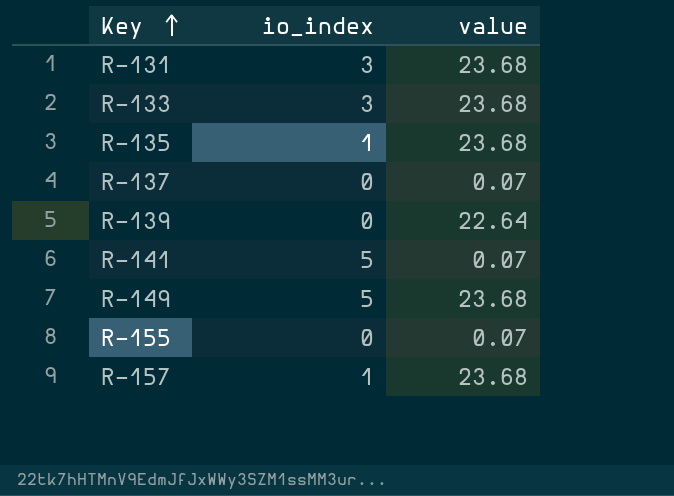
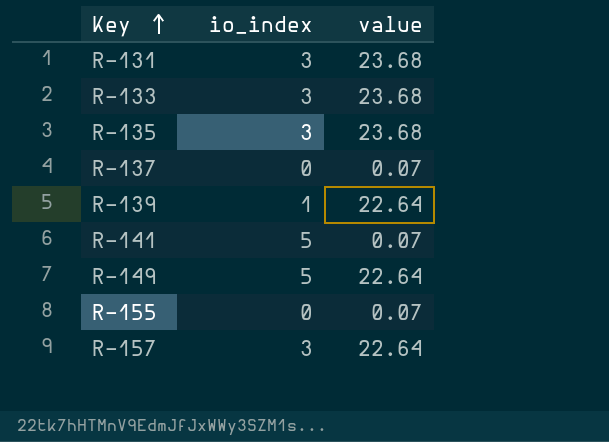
R-135 | io_index: 1 -> 3
R-139 | io_index: 0 -> 1
R-149 | value: 23.68 -> 22.64
R-157 | io_index: 1 -> 3
R-157 | value: 23.68 -> 22.64

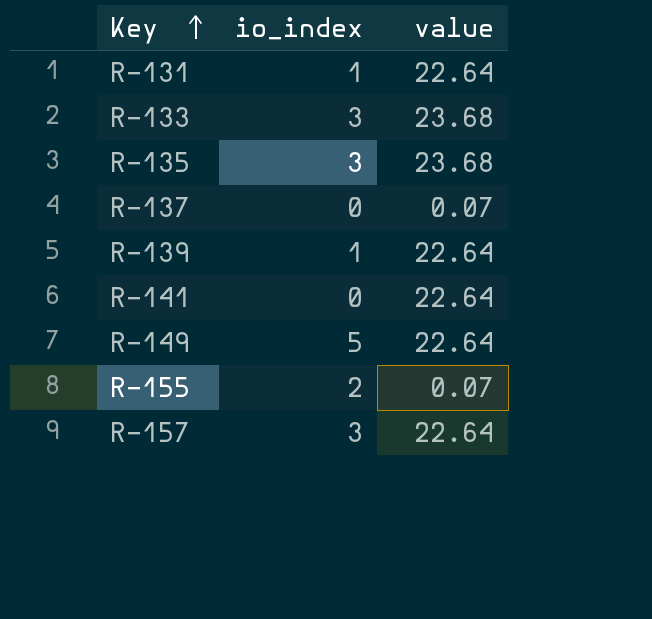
R-131 | io_index: 3 -> 1
R-131 | value: 23.68 -> 22.64
R-141 | io_index: 5 -> 0
R-141 | value: 0.07 -> 22.64
R-155 | io_index: 0 -> 2

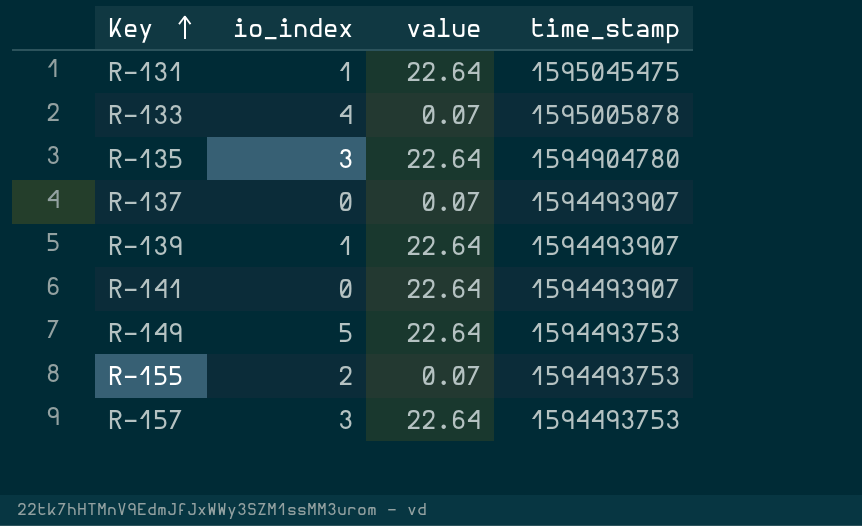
column time_stamp | position: none -> 4
R-133 | io_index: 3 -> 4
R-133 | value: 23.68 -> 0.07
R-135 | value: 23.68 -> 22.64

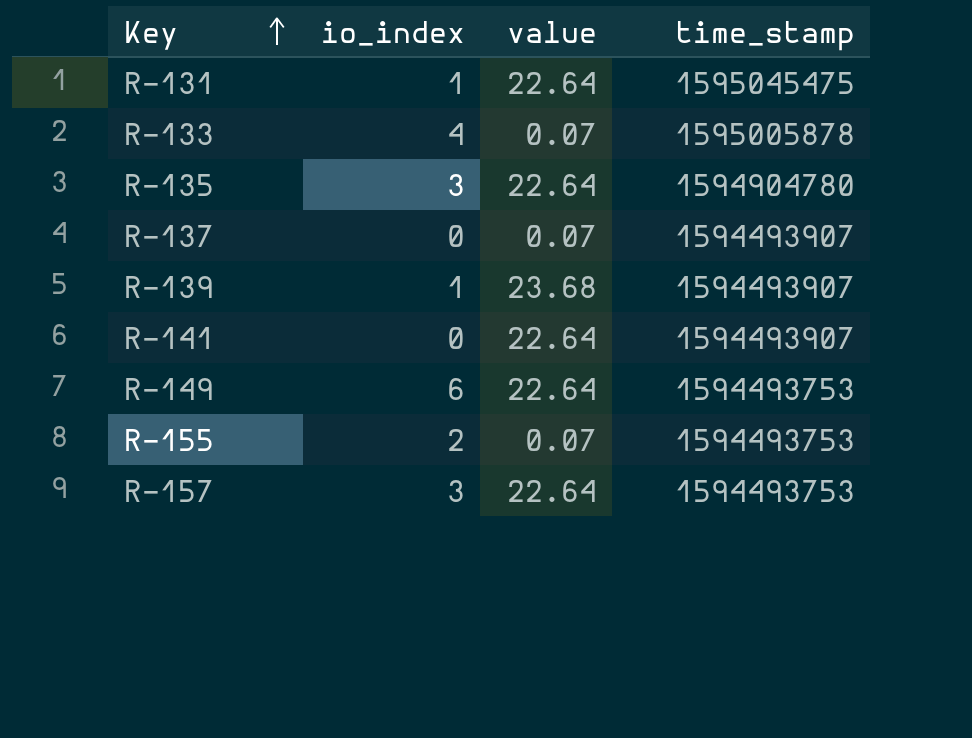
R-139 | value: 22.64 -> 23.68
R-149 | io_index: 5 -> 6

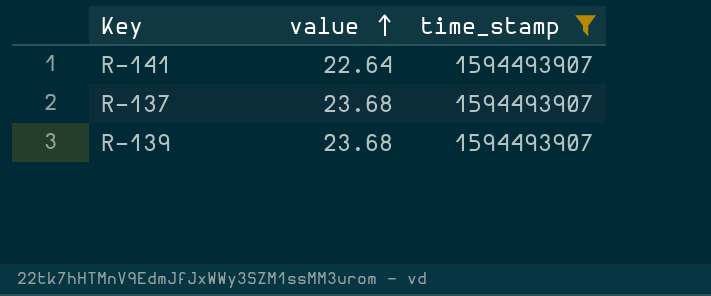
filter: none -> time_stamp = 1594493907
row order: Key ascending -> value ascending
column io_index | position: 2 -> none
R-137 | value: 0.07 -> 23.68

